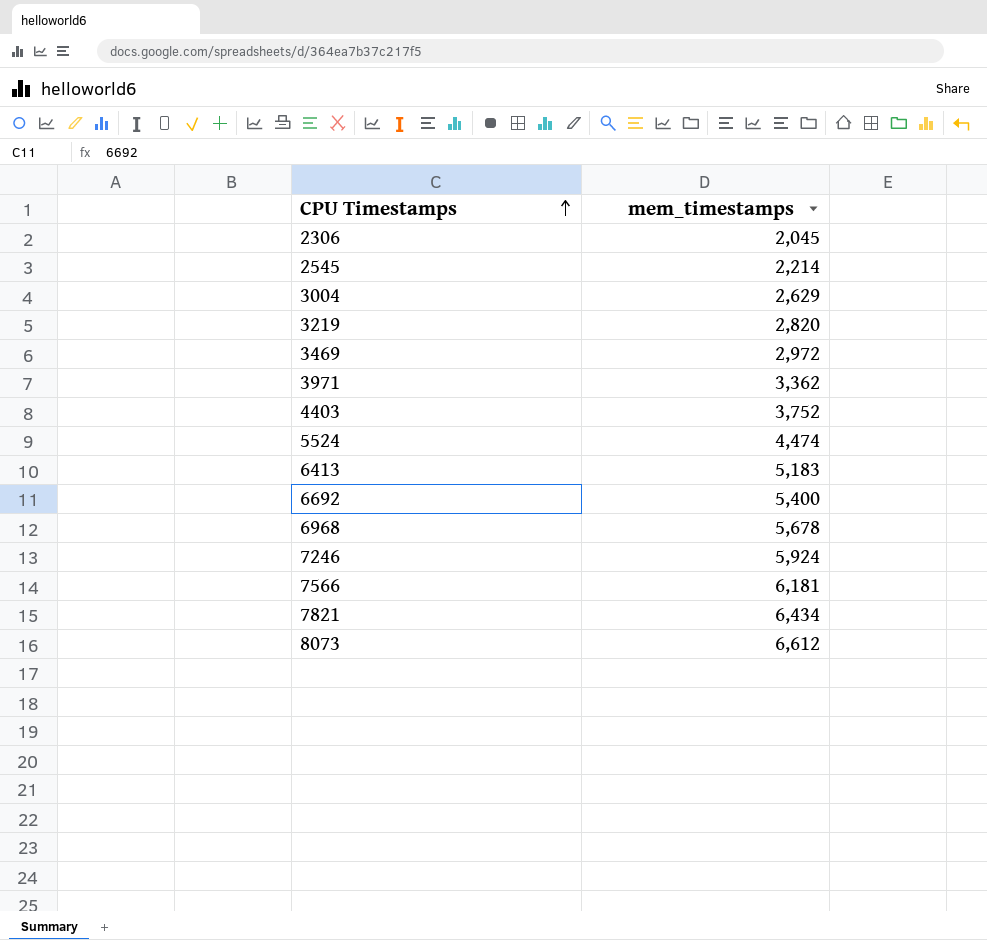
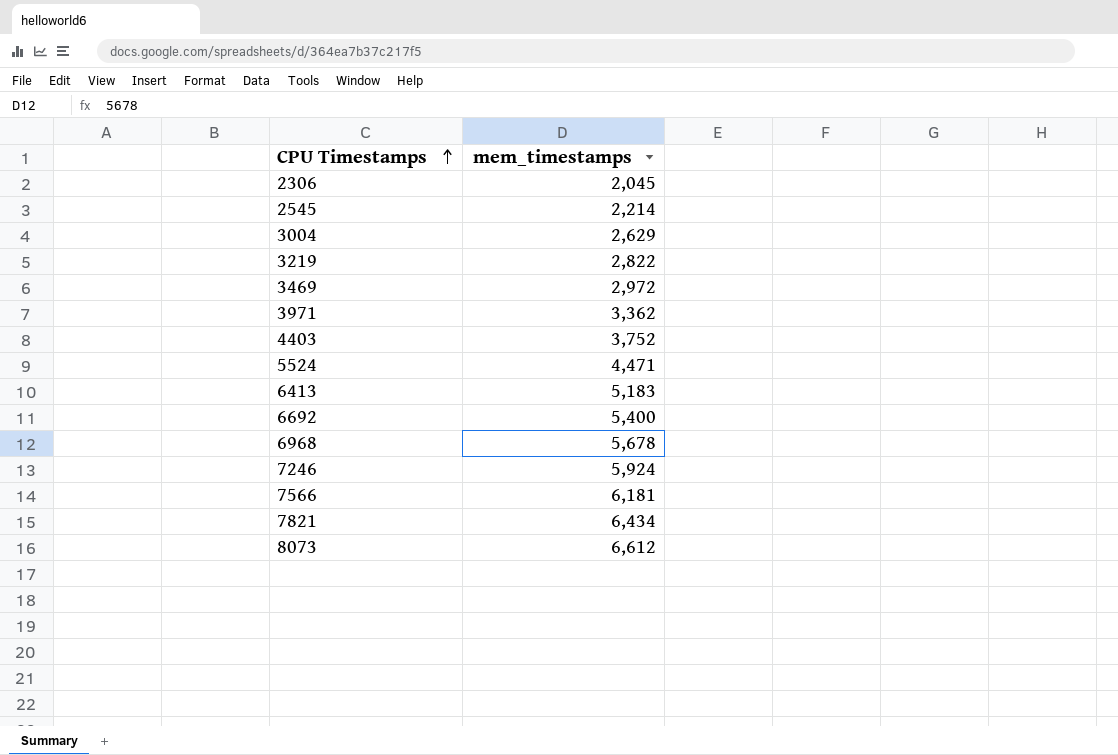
3219 | mem_timestamps: 2,820 -> 2,822
5524 | mem_timestamps: 4,474 -> 4,471

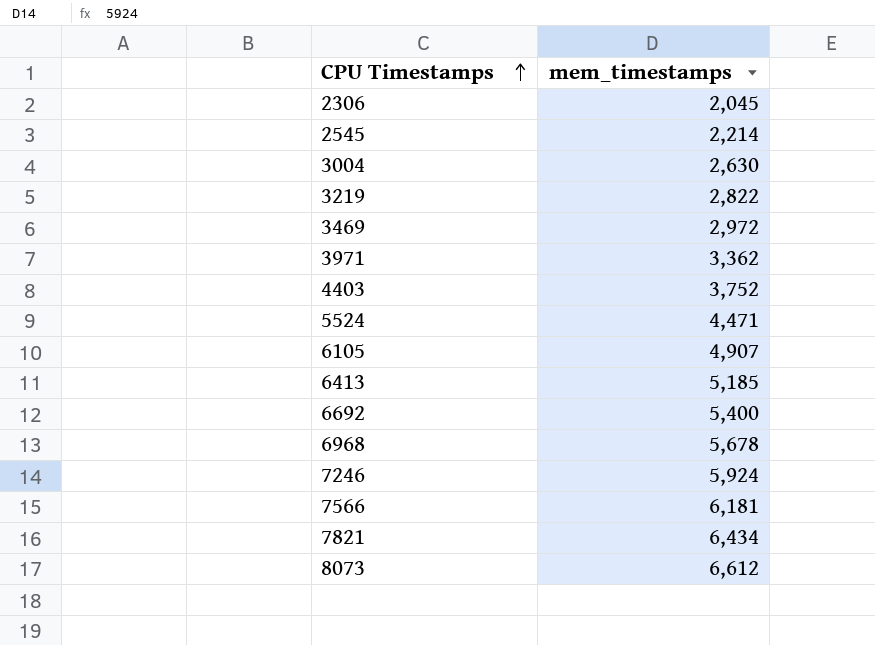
3004 | mem_timestamps: 2,629 -> 2,630
row 6105: none -> 4,907
6413 | mem_timestamps: 5,183 -> 5,185

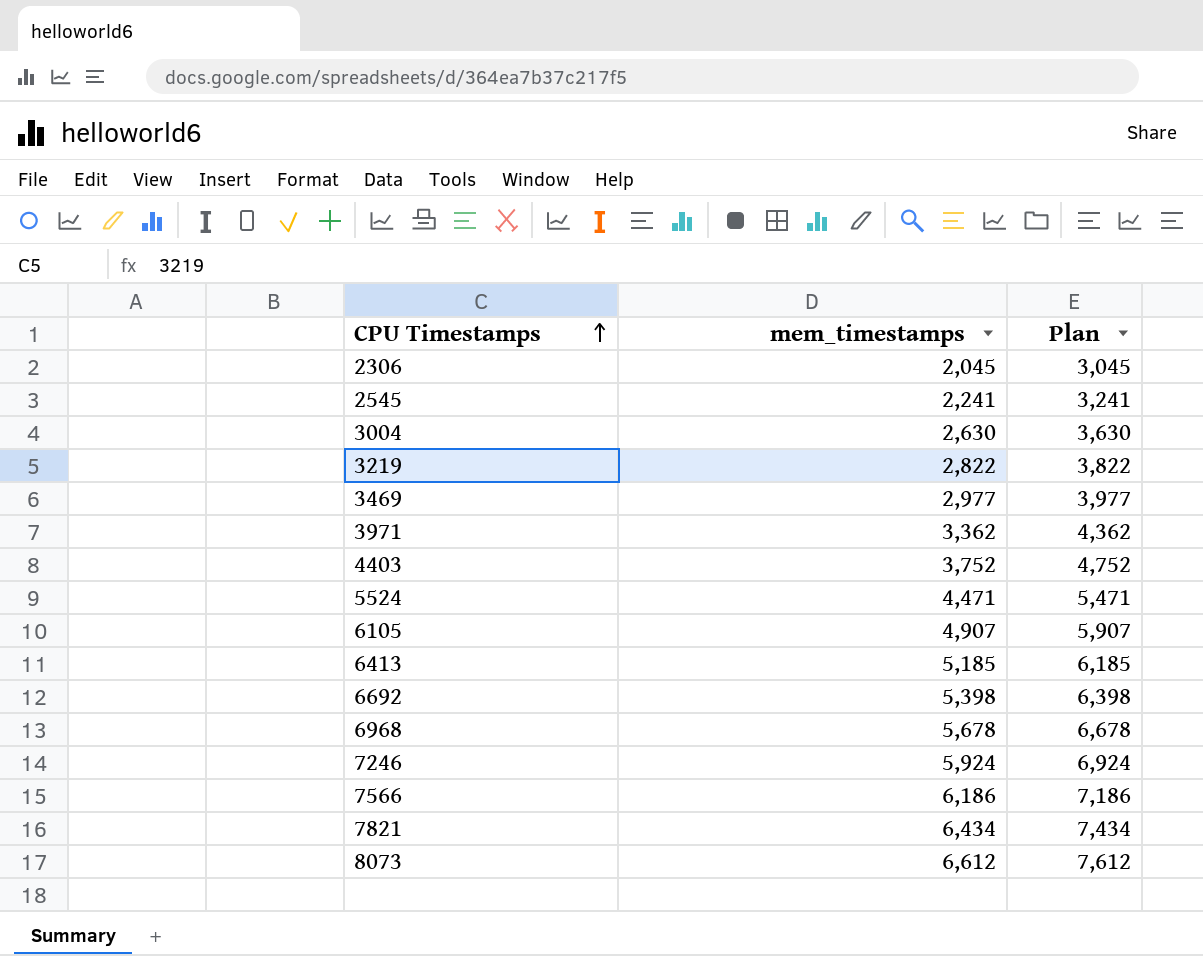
column Plan | formula: none -> [mem_timestamps] + 1000
2545 | mem_timestamps: 2,214 -> 2,241
3469 | mem_timestamps: 2,972 -> 2,977
6692 | mem_timestamps: 5,400 -> 5,398
7566 | mem_timestamps: 6,181 -> 6,186

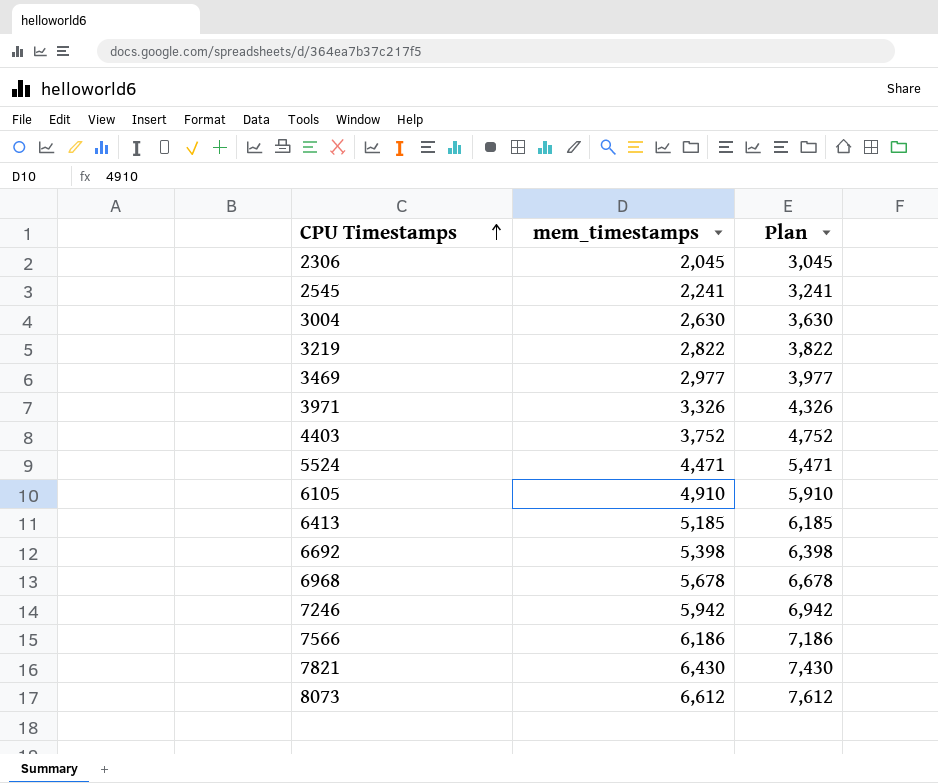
3971 | mem_timestamps: 3,362 -> 3,326
3971 | Plan: 4,362 -> 4,326
6105 | mem_timestamps: 4,907 -> 4,910
6105 | Plan: 5,907 -> 5,910
7246 | mem_timestamps: 5,924 -> 5,942
7246 | Plan: 6,924 -> 6,942
7821 | mem_timestamps: 6,434 -> 6,430
7821 | Plan: 7,434 -> 7,430

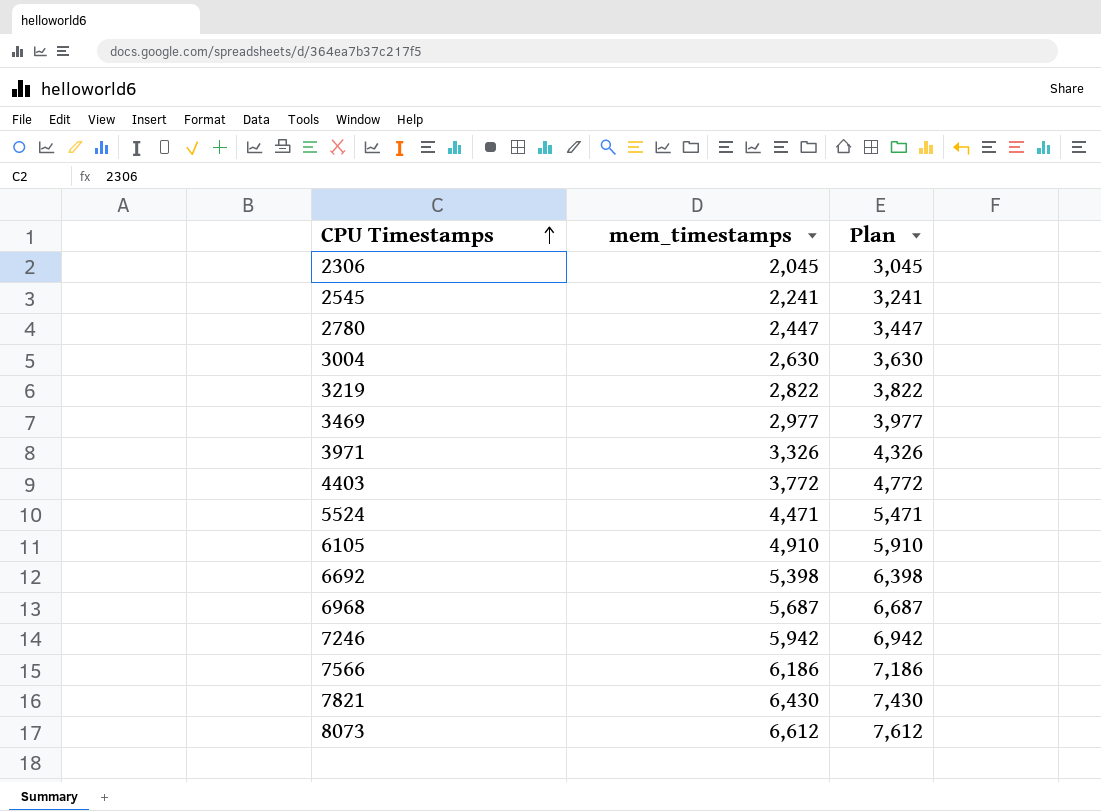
row 6413: 5,185 | 6,185 -> none
row 2780: none -> 2,447 | 3,447
4403 | mem_timestamps: 3,752 -> 3,772
4403 | Plan: 4,752 -> 4,772
6968 | mem_timestamps: 5,678 -> 5,687
6968 | Plan: 6,678 -> 6,687

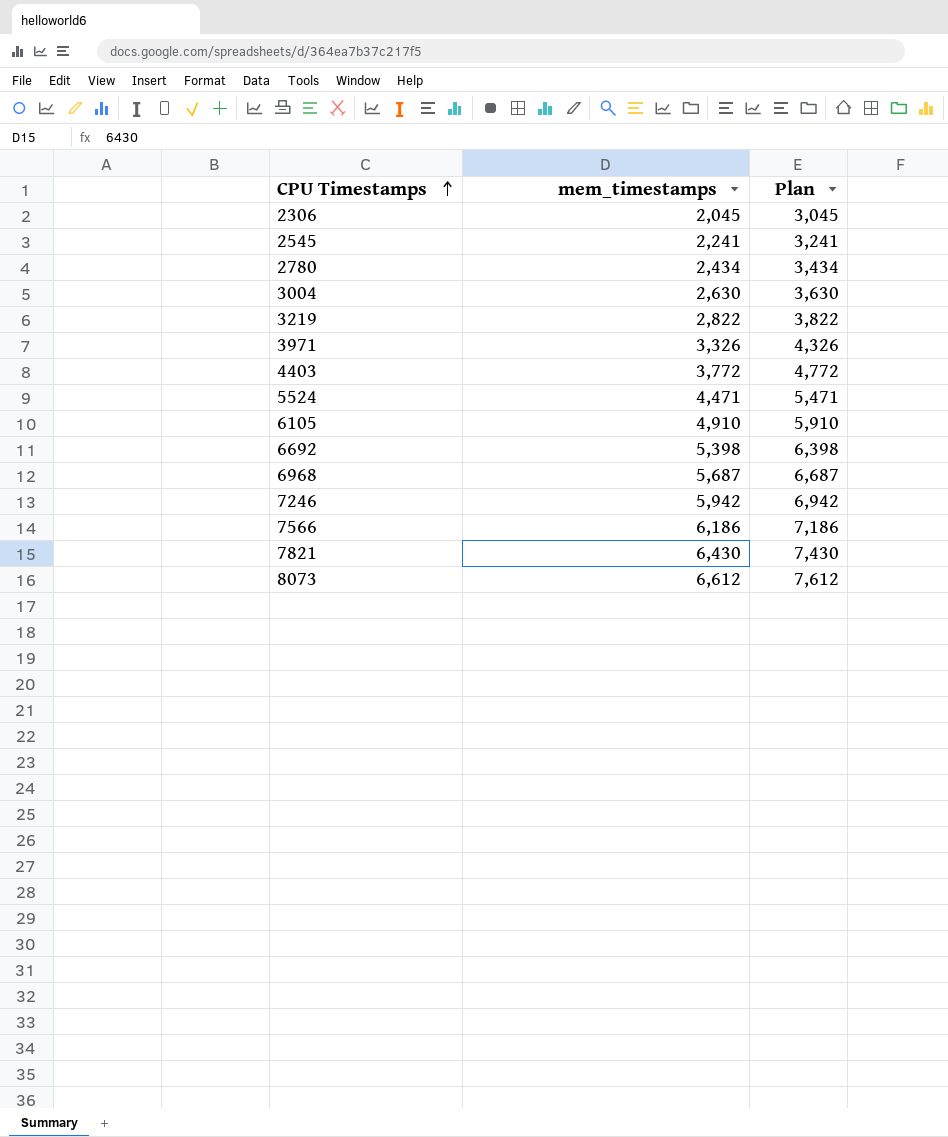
row 3469: 2,977 | 3,977 -> none
2780 | mem_timestamps: 2,447 -> 2,434
2780 | Plan: 3,447 -> 3,434

